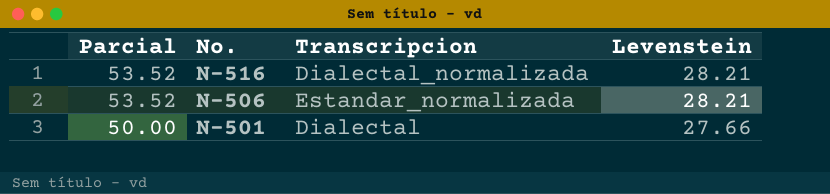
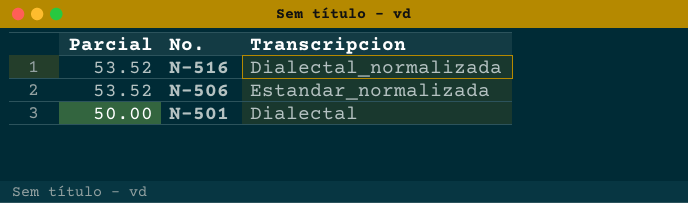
column Levenstein | position: 4 -> none

